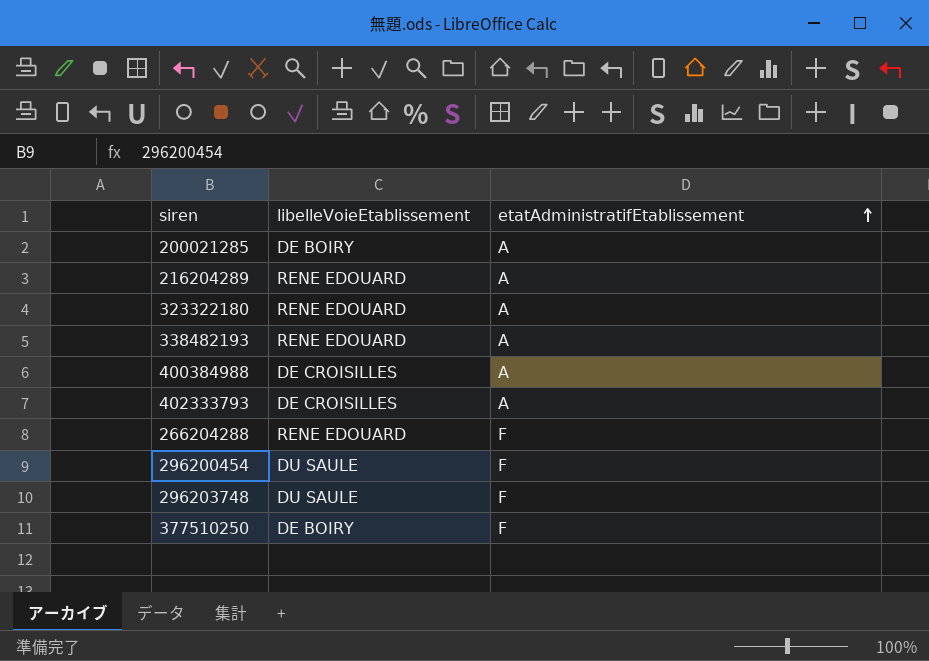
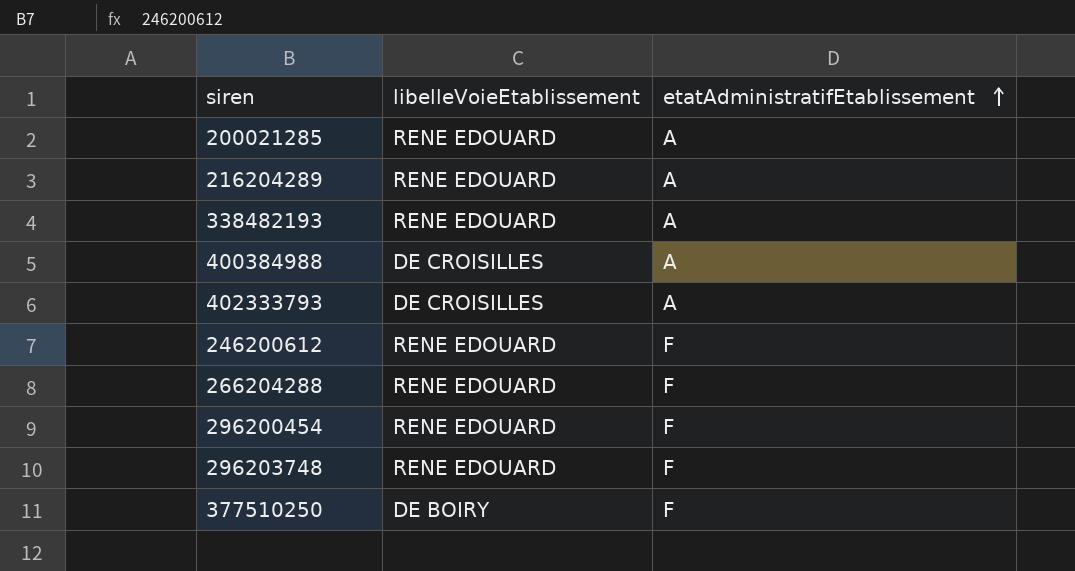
row 323322180: RENE EDOUARD | A -> none
200021285 | libelleVoieEtablissement: DE BOIRY -> RENE EDOUARD
row 246200612: none -> RENE EDOUARD | F
296200454 | libelleVoieEtablissement: DU SAULE -> RENE EDOUARD
296203748 | libelleVoieEtablissement: DU SAULE -> RENE EDOUARD

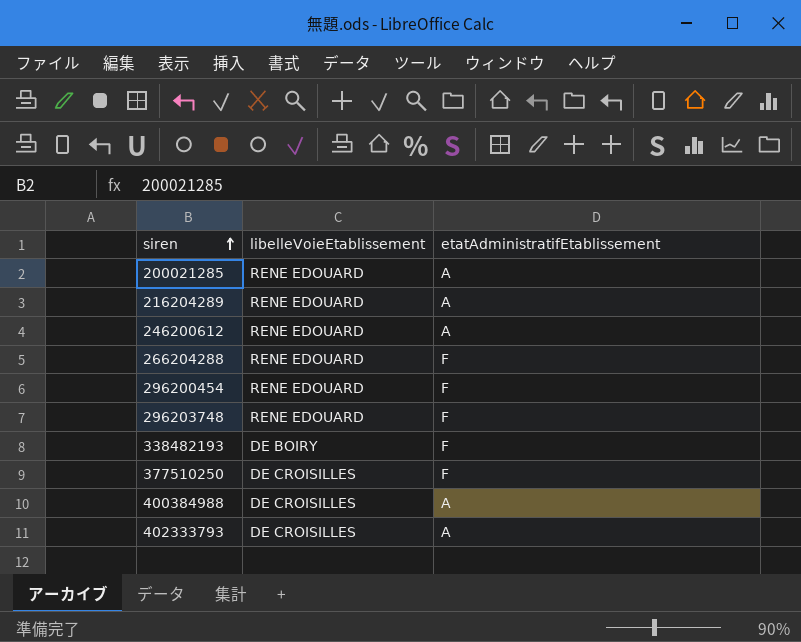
row order: etatAdministratifEtablissement ascending -> siren ascending
246200612 | etatAdministratifEtablissement: F -> A
338482193 | libelleVoieEtablissement: RENE EDOUARD -> DE BOIRY
338482193 | etatAdministratifEtablissement: A -> F
377510250 | libelleVoieEtablissement: DE BOIRY -> DE CROISILLES

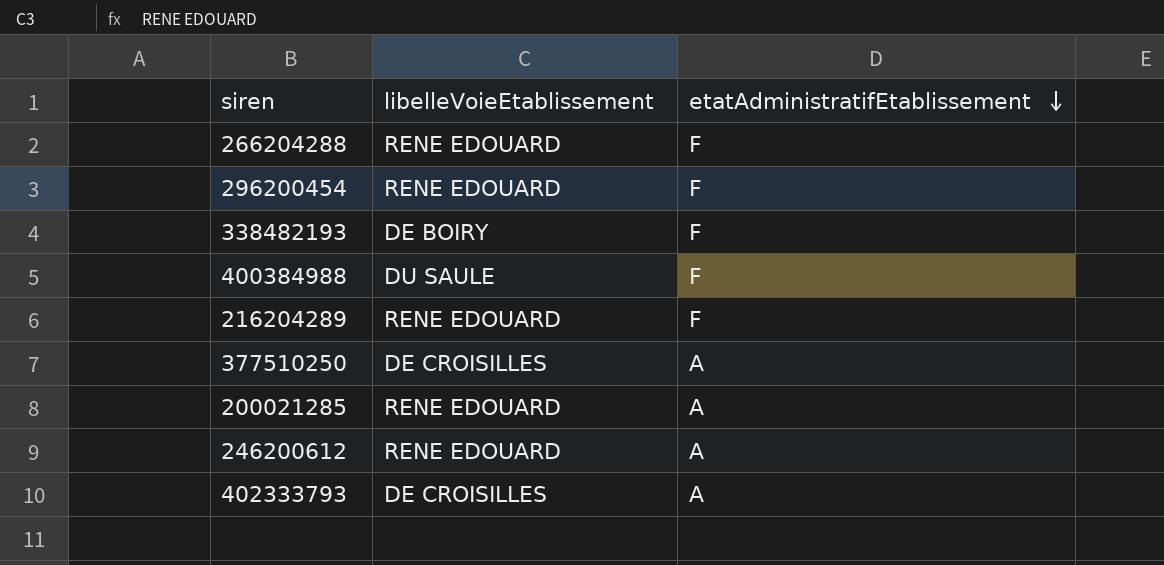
row order: siren ascending -> etatAdministratifEtablissement descending
row 296203748: RENE EDOUARD | F -> none
400384988 | libelleVoieEtablissement: DE CROISILLES -> DU SAULE
400384988 | etatAdministratifEtablissement: A -> F
216204289 | etatAdministratifEtablissement: A -> F
377510250 | etatAdministratifEtablissement: F -> A

